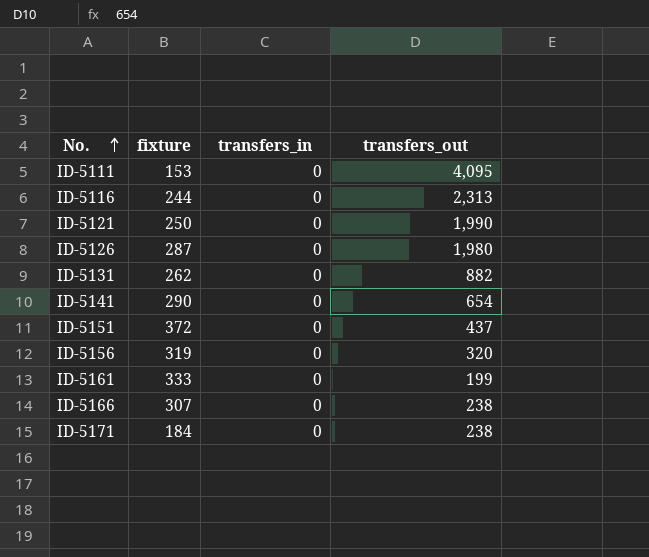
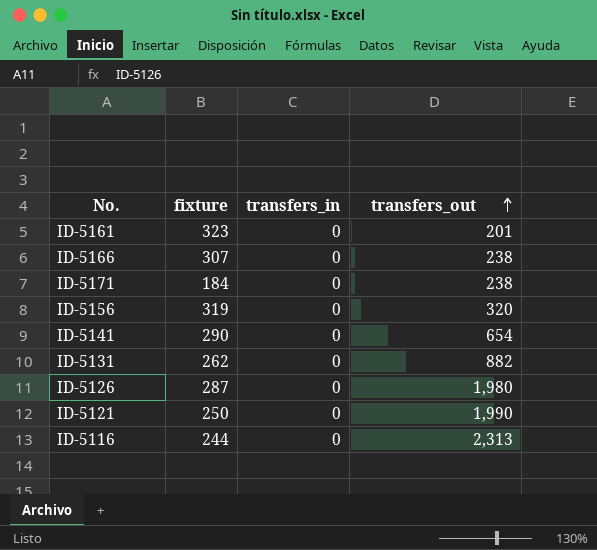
row order: No. ascending -> transfers_out ascending
row ID-5111: 153 | 0 | 4,095 -> none
row ID-5151: 372 | 0 | 437 -> none
ID-5161 | fixture: 333 -> 323
ID-5161 | transfers_out: 199 -> 201

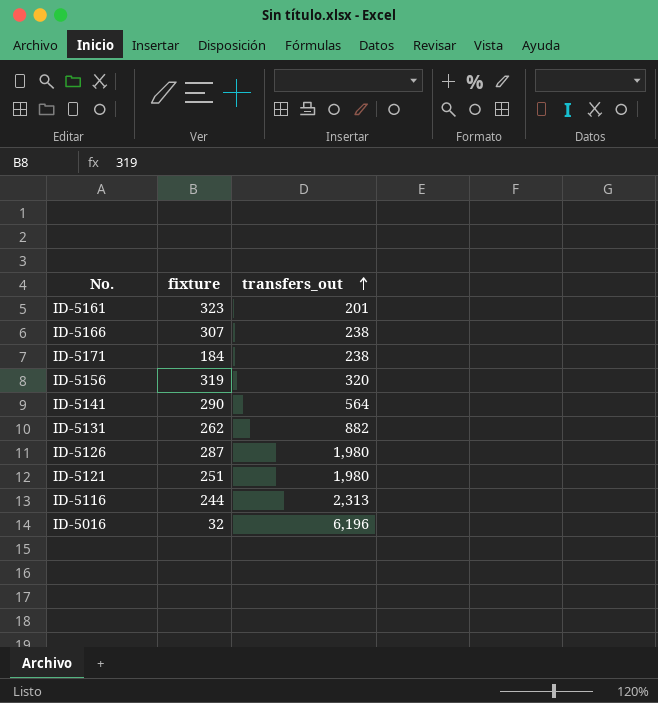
column transfers_in | position: 3 -> none
ID-5141 | transfers_out: 654 -> 564
ID-5121 | fixture: 250 -> 251
ID-5121 | transfers_out: 1,990 -> 1,980
row ID-5016: none -> 32 | 6,196

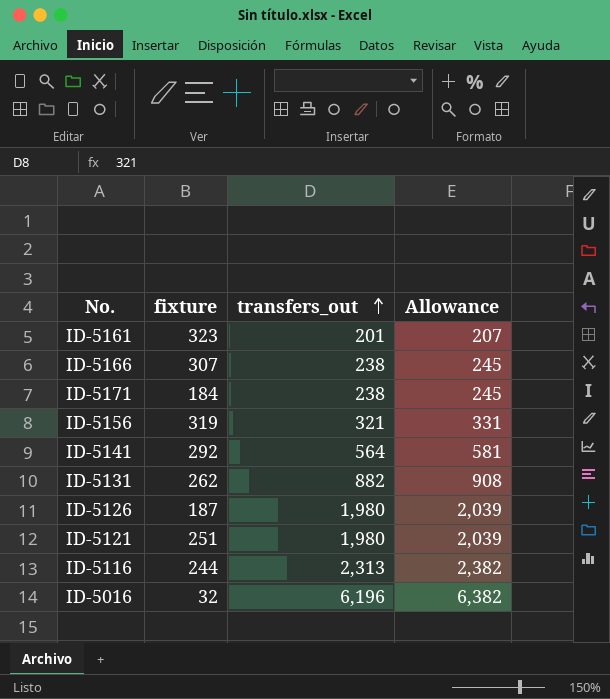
column Allowance | formula: none -> [transfers_out] * 1.03
ID-5156 | transfers_out: 320 -> 321
ID-5141 | fixture: 290 -> 292
ID-5126 | fixture: 287 -> 187

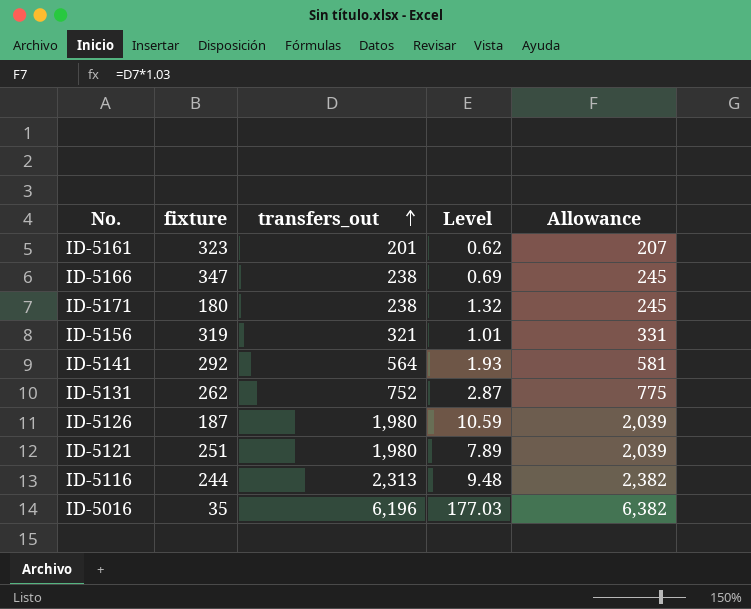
column Level | formula: none -> [transfers_out] / [fixture]
ID-5166 | fixture: 307 -> 347
ID-5171 | fixture: 184 -> 180
ID-5131 | transfers_out: 882 -> 752
ID-5131 | Allowance: 908 -> 775
ID-5016 | fixture: 32 -> 35

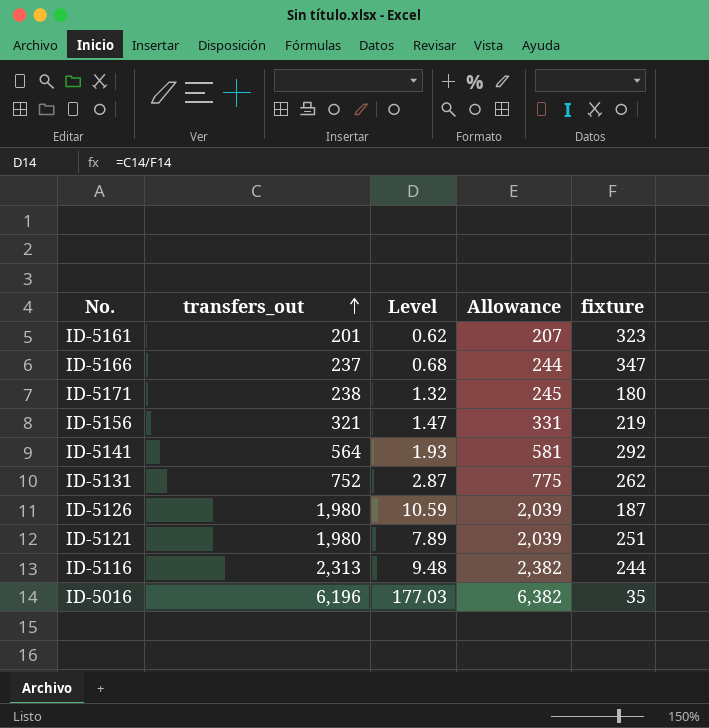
column fixture | position: 2 -> 5
ID-5166 | transfers_out: 238 -> 237
ID-5166 | Level: 0.69 -> 0.68
ID-5166 | Allowance: 245 -> 244
ID-5156 | Level: 1.01 -> 1.47
ID-5156 | fixture: 319 -> 219

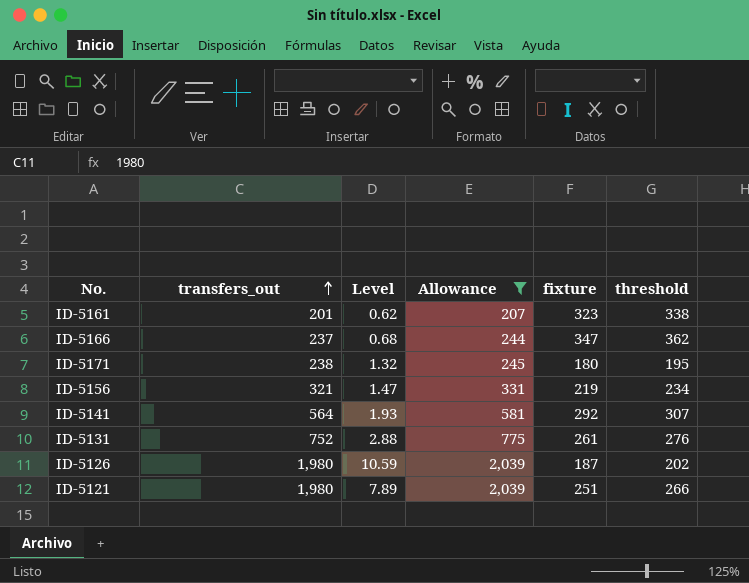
filter: none -> Allowance <= 2,039
column threshold | formula: none -> [fixture] + 15
ID-5131 | Level: 2.87 -> 2.88
ID-5131 | fixture: 262 -> 261

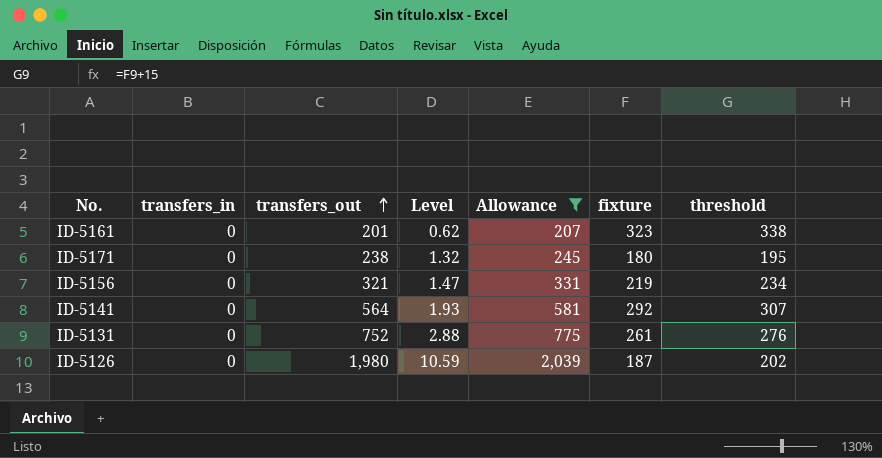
column transfers_in | position: none -> 2
row ID-5166: 237 | 0.68 | 244 | 347 | 362 -> none
row ID-5121: 1,980 | 7.89 | 2,039 | 251 | 266 -> none

